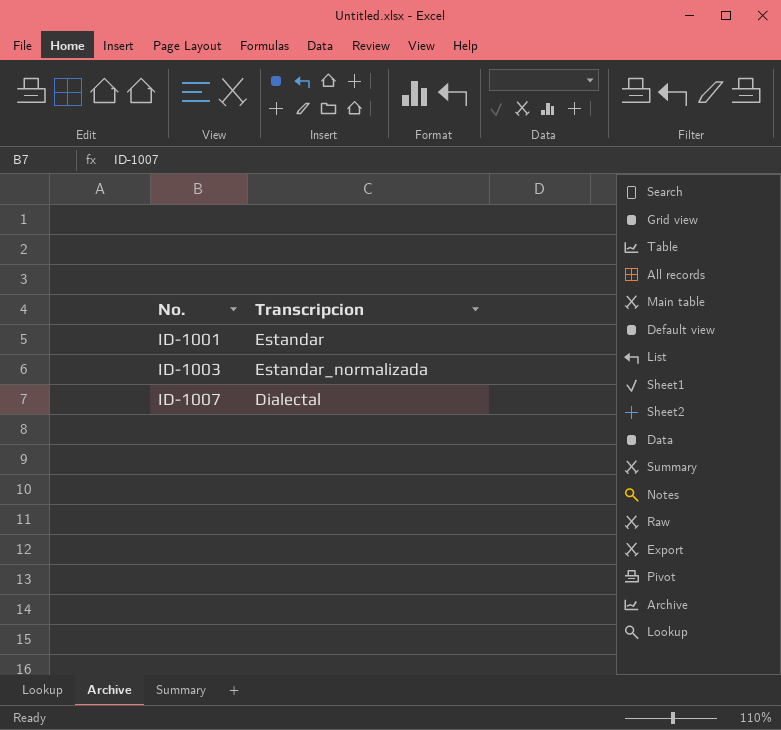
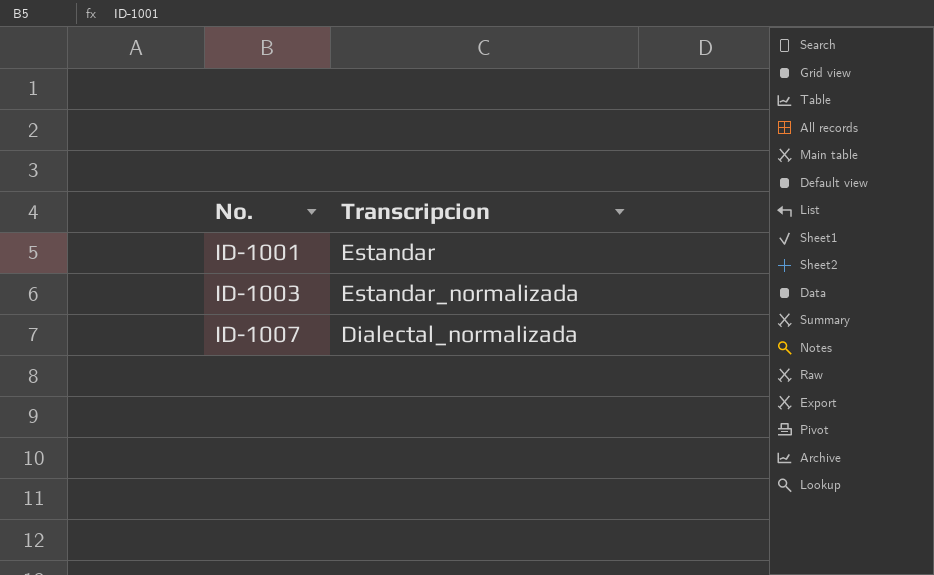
ID-1007 | Transcripcion: Dialectal -> Dialectal_normalizada

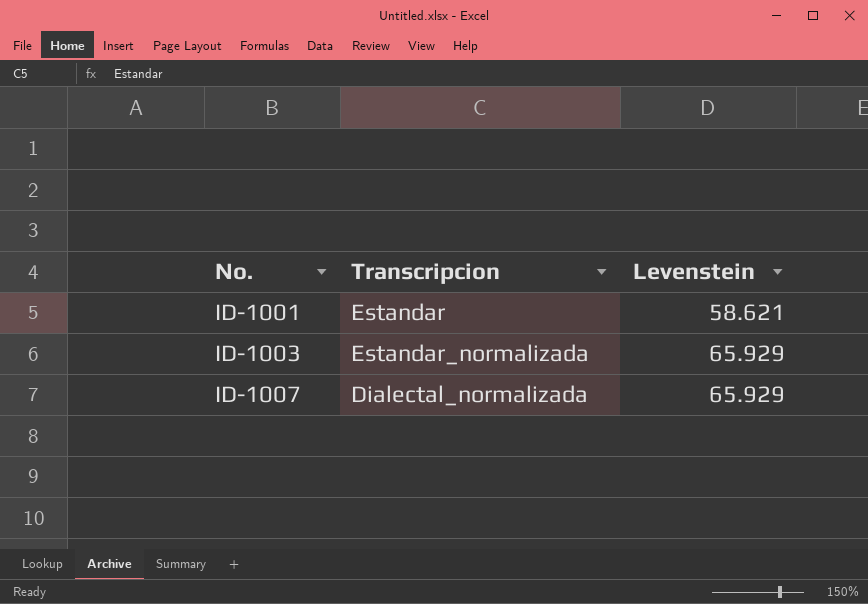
column Levenstein | position: none -> 3

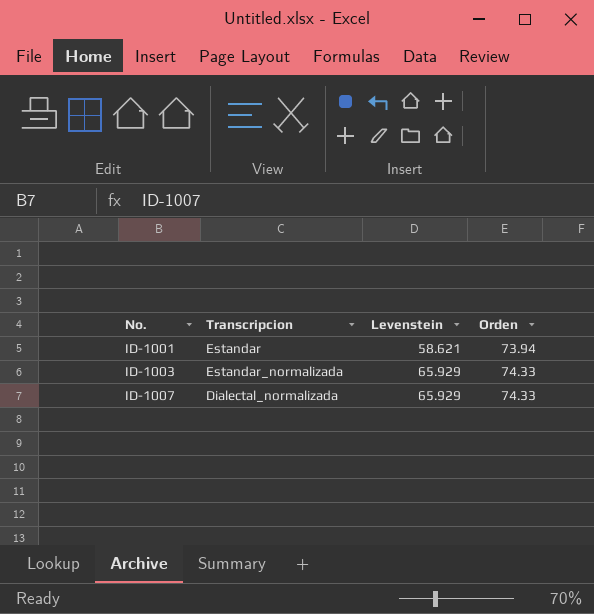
column Orden | position: none -> 4

